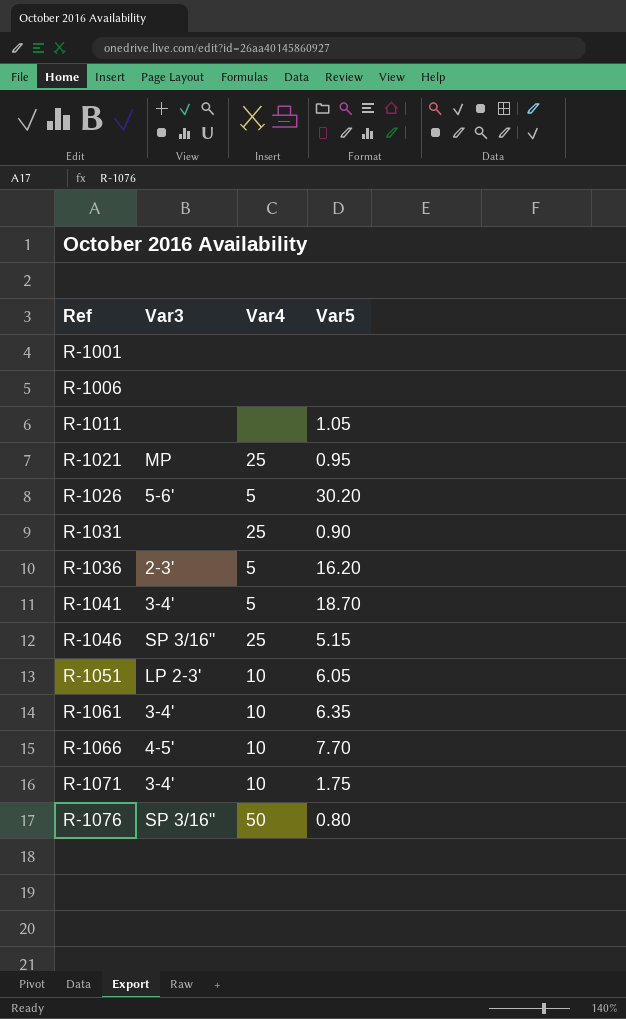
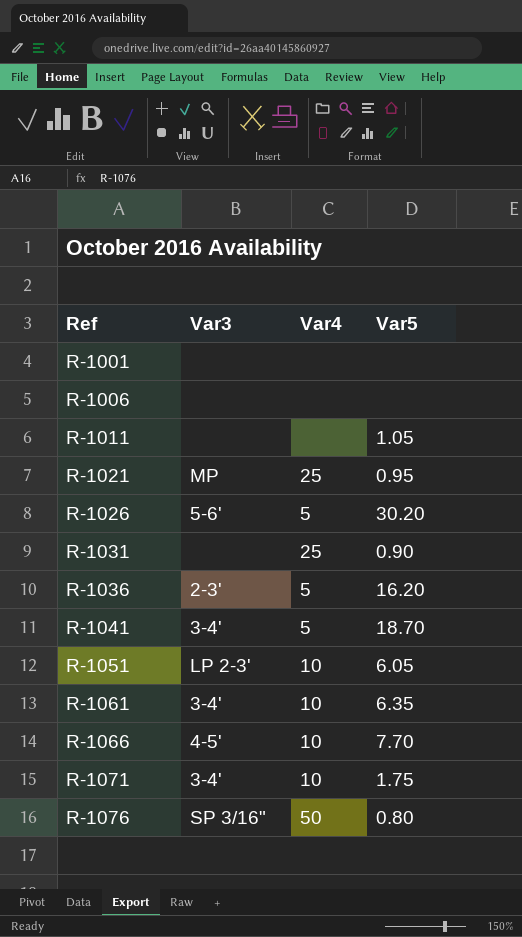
row R-1046: SP 3/16" | 25 | 5.15 -> none

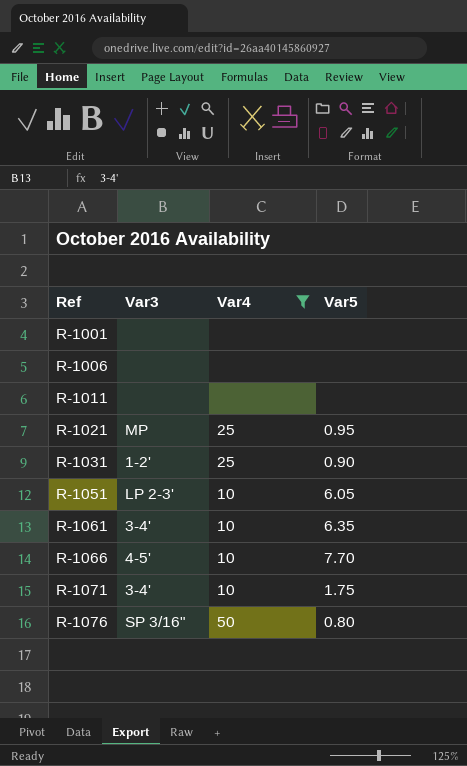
filter: none -> Var4 != 5
R-1011 | Var5: 1.05 -> none
R-1031 | Var3: none -> 1-2'

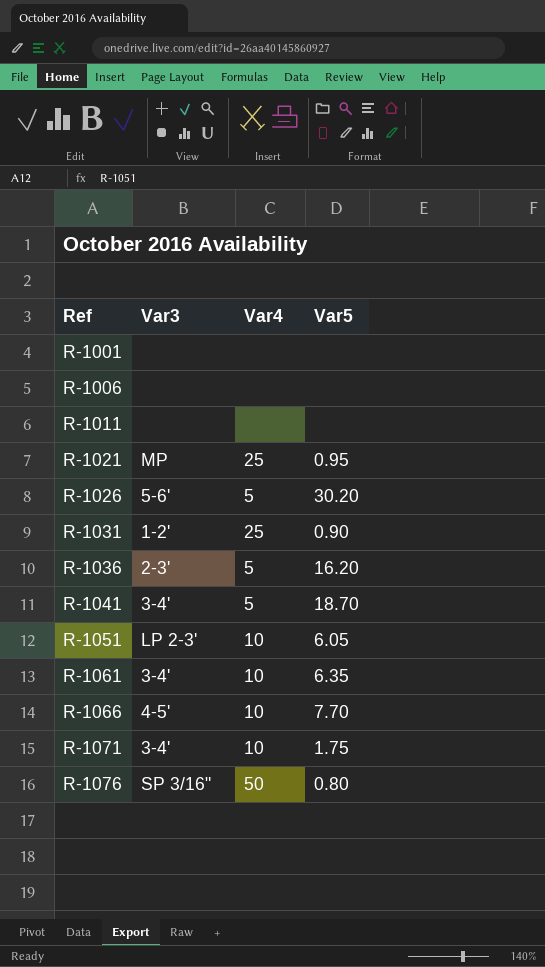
filter: Var4 != 5 -> none

